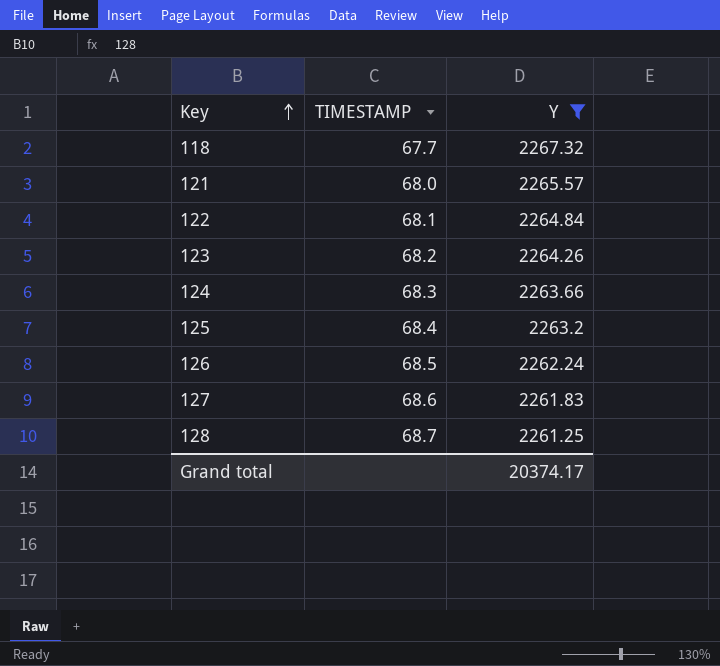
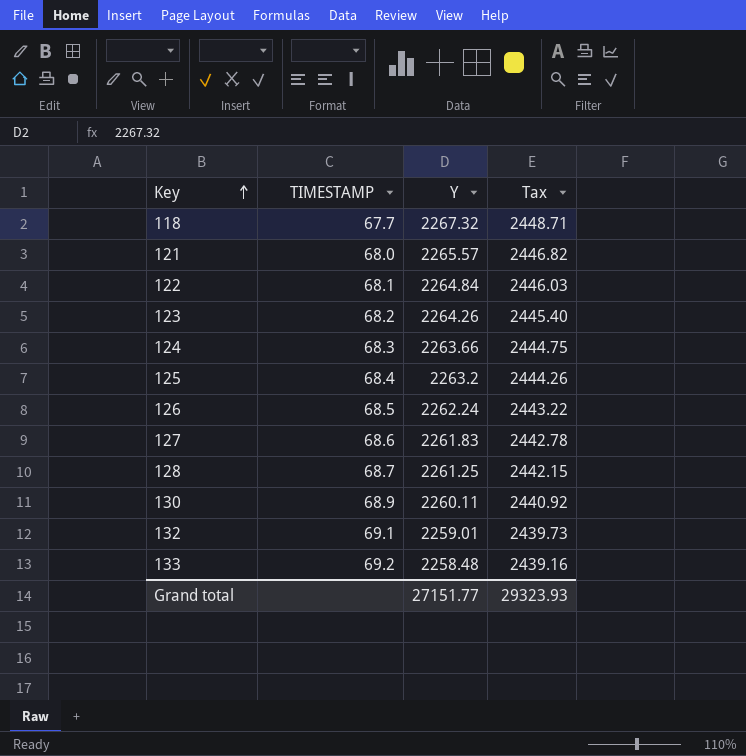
filter: Y >= 2261.25 -> none
column Tax | formula: none -> [Y] * 1.08
Grand total | Y: 20374.17 -> 27151.77

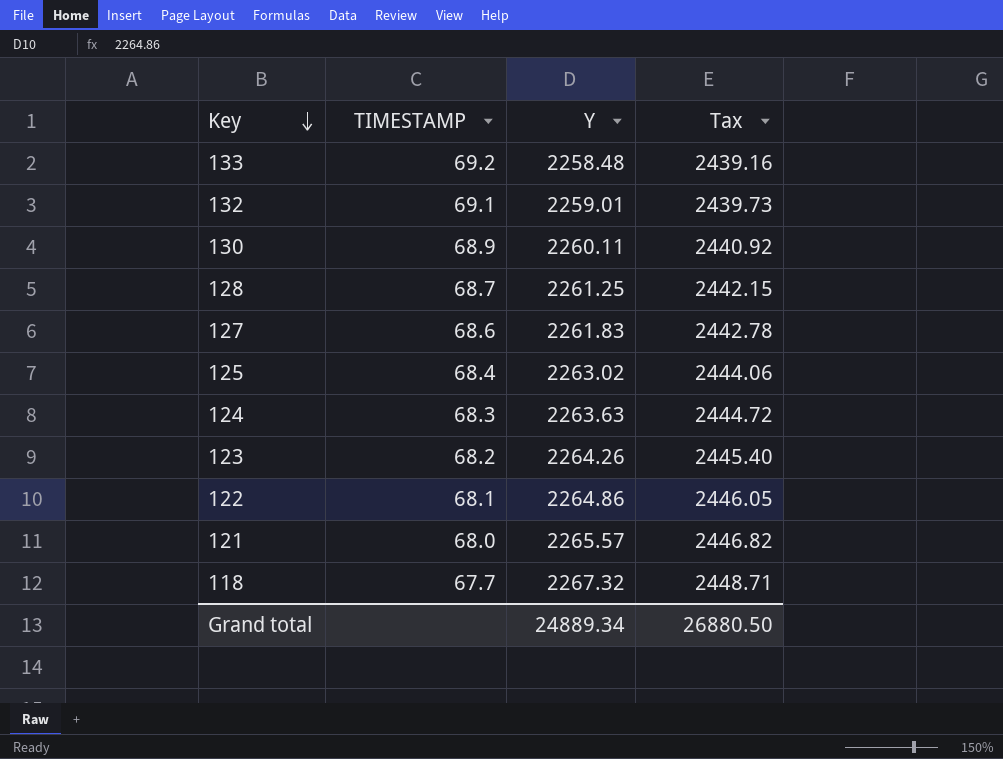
row order: Key ascending -> Key descending
row 126: 68.5 | 2262.24 | 2443.22 -> none
125 | Y: 2263.2 -> 2263.02
125 | Tax: 2444.26 -> 2444.06
124 | Y: 2263.66 -> 2263.63
124 | Tax: 2444.75 -> 2444.72
122 | Y: 2264.84 -> 2264.86
122 | Tax: 2446.03 -> 2446.05
Grand total | Y: 27151.77 -> 24889.34
Grand total | Tax: 29323.93 -> 26880.50

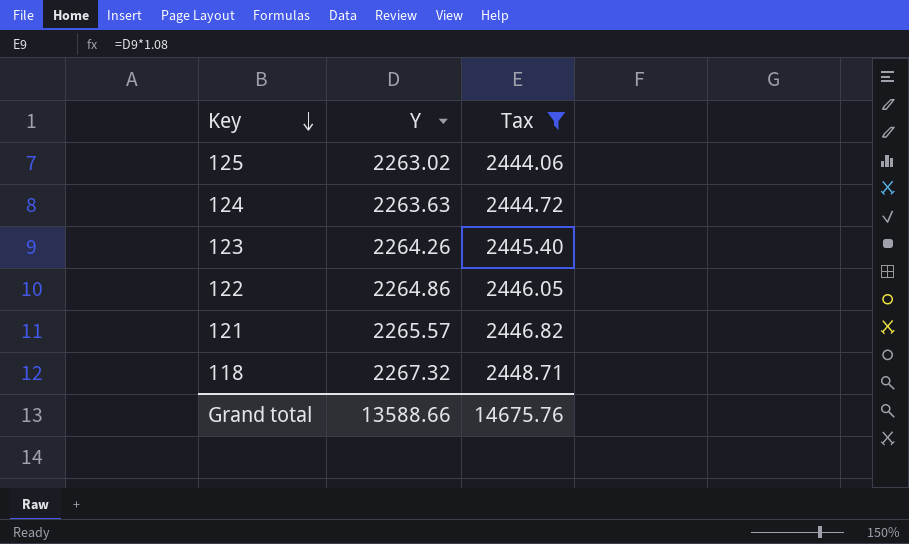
filter: none -> Tax >= 2444.06
column TIMESTAMP | position: 2 -> none
Grand total | Y: 24889.34 -> 13588.66
Grand total | Tax: 26880.50 -> 14675.76

